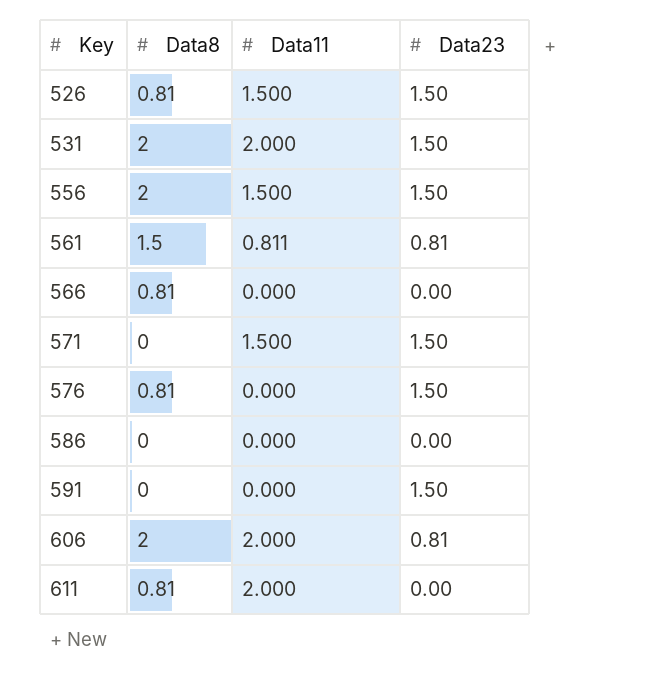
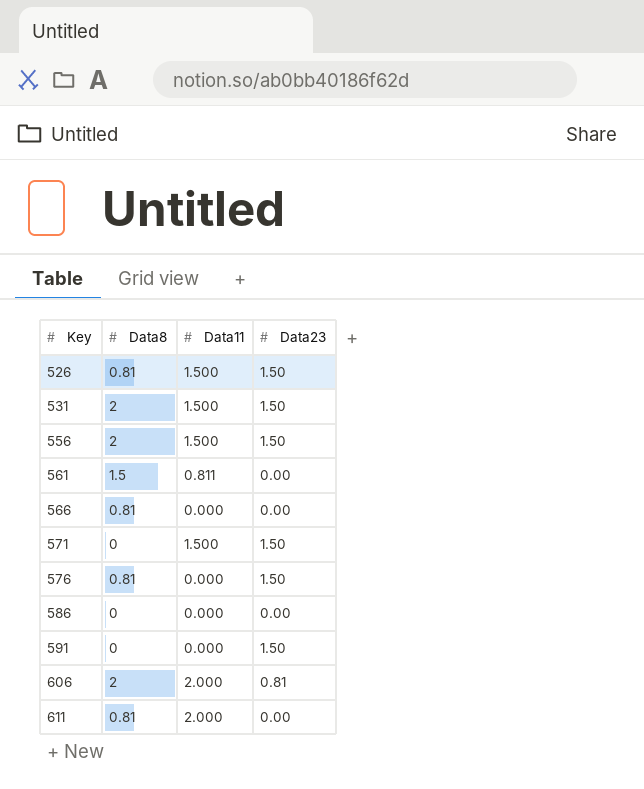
531 | Data11: 2.000 -> 1.500
561 | Data23: 0.81 -> 0.00

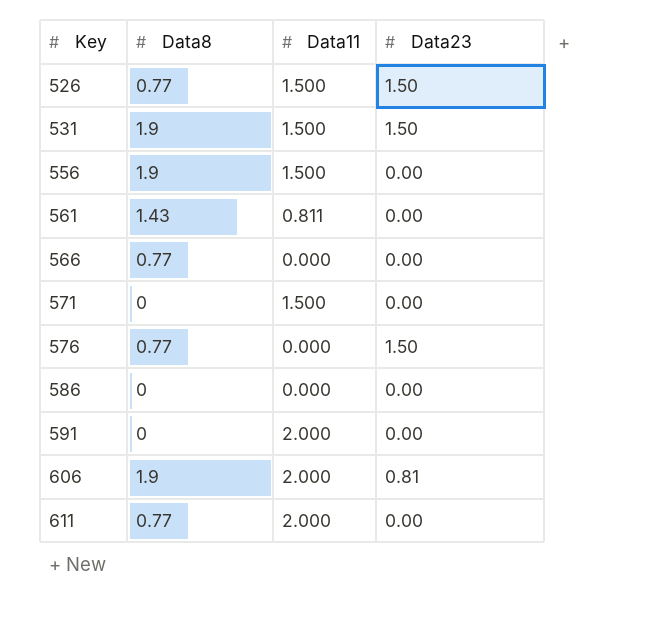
526 | Data8: 0.81 -> 0.77
531 | Data8: 2 -> 1.9
556 | Data8: 2 -> 1.9
556 | Data23: 1.50 -> 0.00
561 | Data8: 1.5 -> 1.43
566 | Data8: 0.81 -> 0.77
571 | Data23: 1.50 -> 0.00
576 | Data8: 0.81 -> 0.77
591 | Data11: 0.000 -> 2.000
591 | Data23: 1.50 -> 0.00
606 | Data8: 2 -> 1.9
611 | Data8: 0.81 -> 0.77

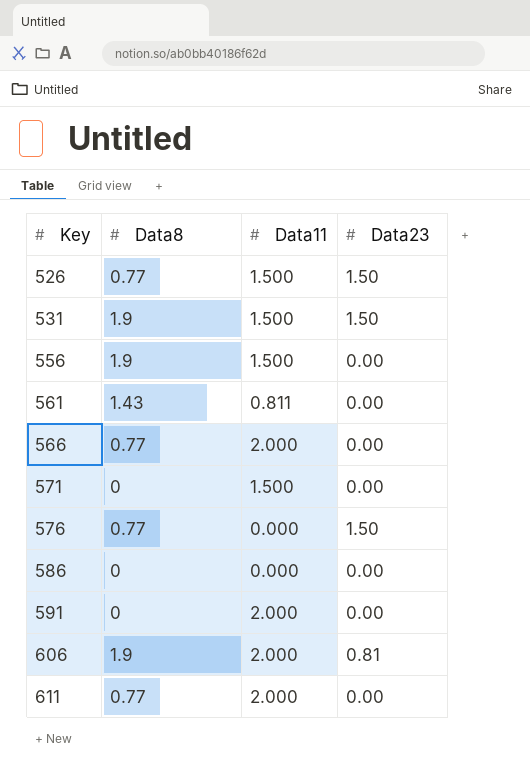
566 | Data11: 0.000 -> 2.000

